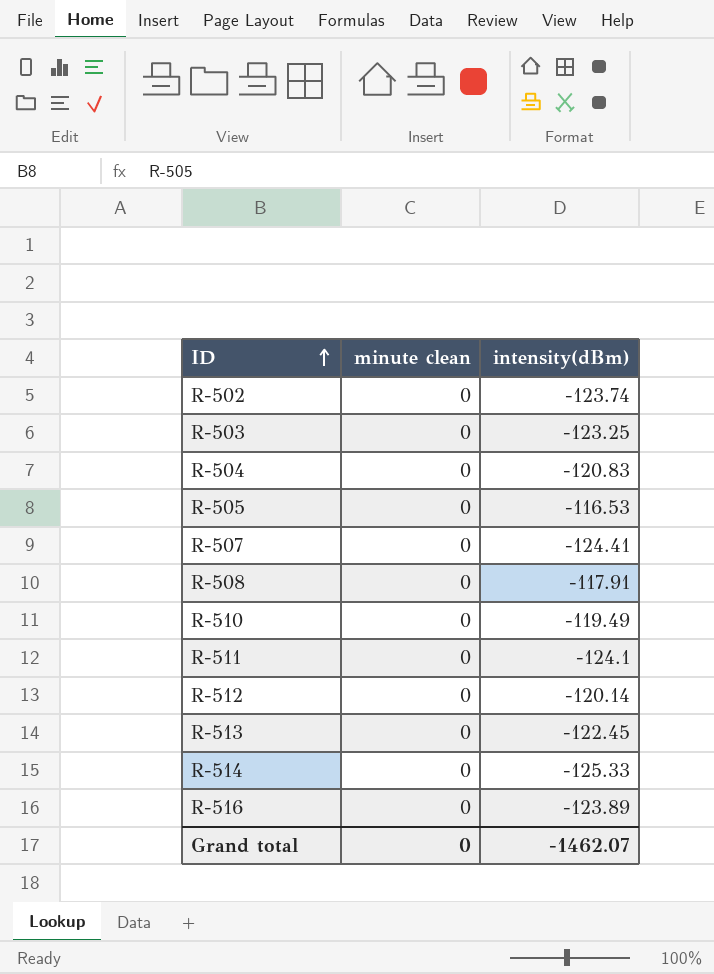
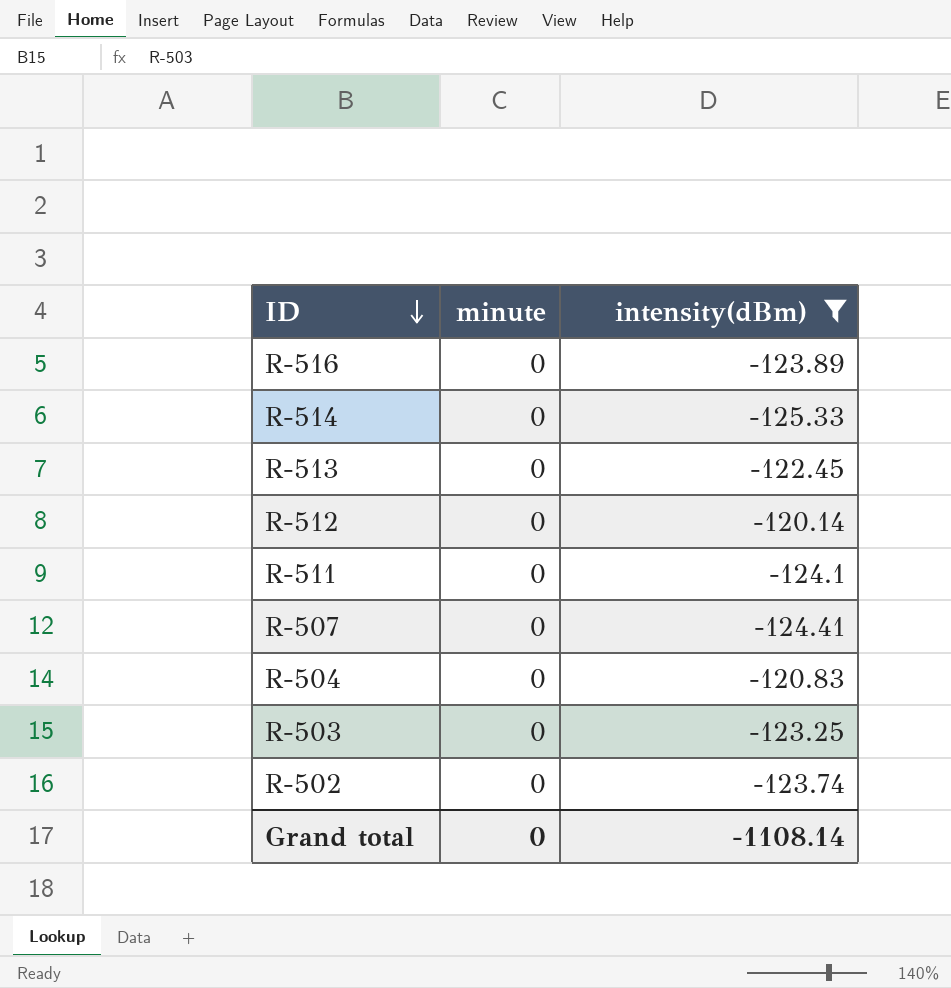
filter: none -> intensity(dBm) <= -120.14
row order: ID ascending -> ID descending
column name: minute clean -> minute
Grand total | intensity(dBm): -1462.07 -> -1108.14

